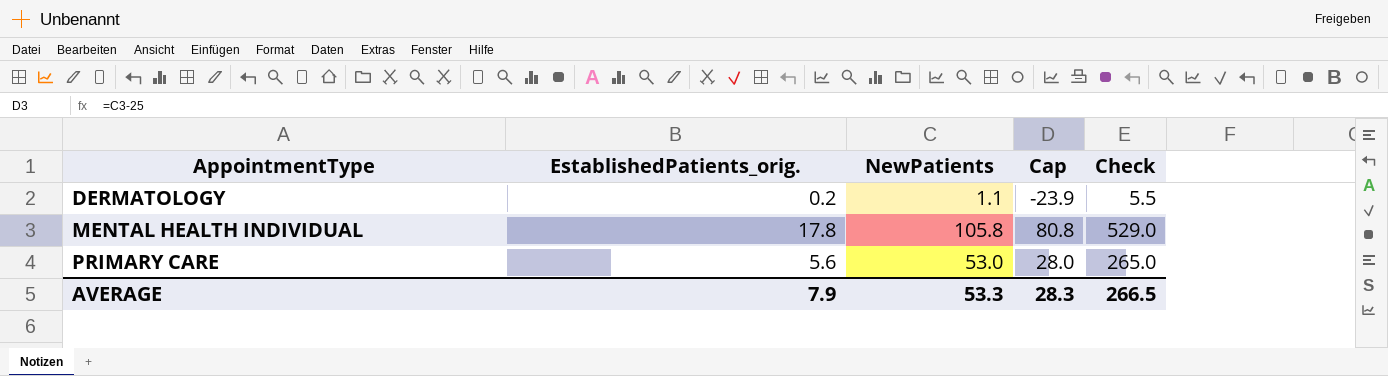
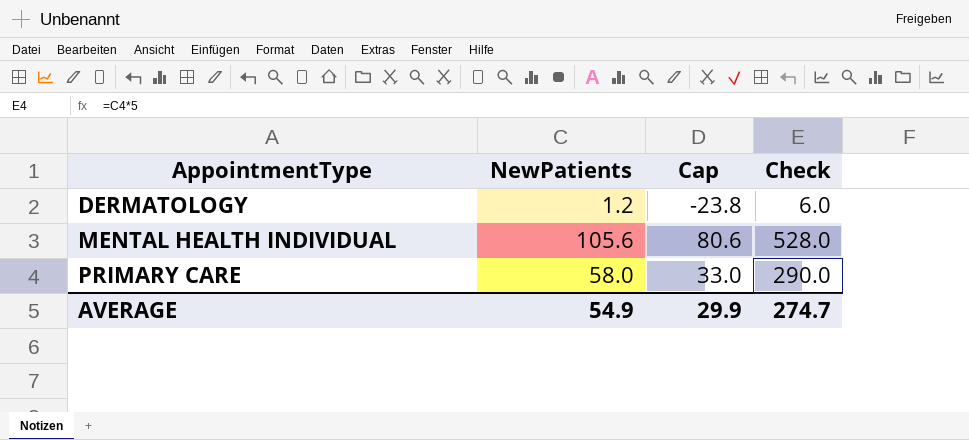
column EstablishedPatients_orig. | position: 2 -> none
DERMATOLOGY | NewPatients: 1.1 -> 1.2
DERMATOLOGY | Cap: -23.9 -> -23.8
DERMATOLOGY | Check: 5.5 -> 6.0
MENTAL HEALTH INDIVIDUAL | NewPatients: 105.8 -> 105.6
MENTAL HEALTH INDIVIDUAL | Cap: 80.8 -> 80.6
MENTAL HEALTH INDIVIDUAL | Check: 529.0 -> 528.0
PRIMARY CARE | NewPatients: 53.0 -> 58.0
PRIMARY CARE | Cap: 28.0 -> 33.0
PRIMARY CARE | Check: 265.0 -> 290.0
AVERAGE | NewPatients: 53.3 -> 54.9
AVERAGE | Cap: 28.3 -> 29.9
AVERAGE | Check: 266.5 -> 274.7

